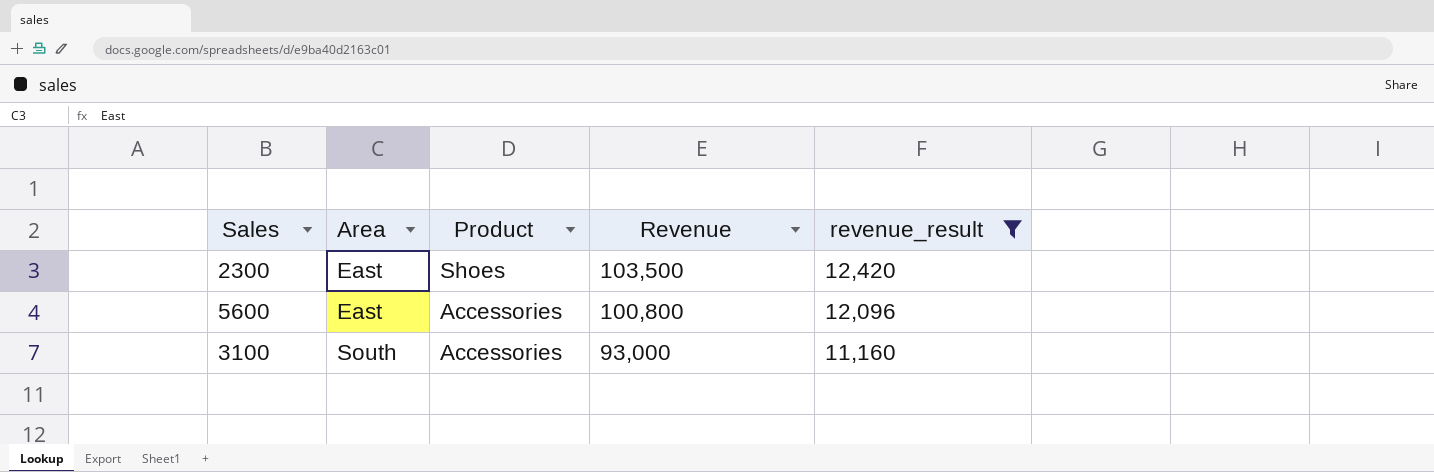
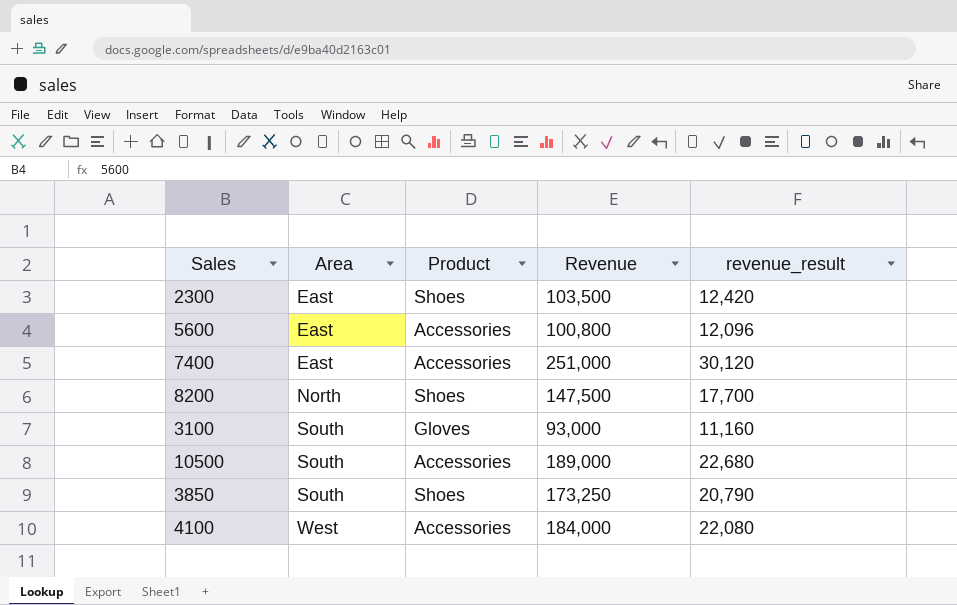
filter: revenue_result <= 12,420 -> none
3100 | Product: Accessories -> Gloves

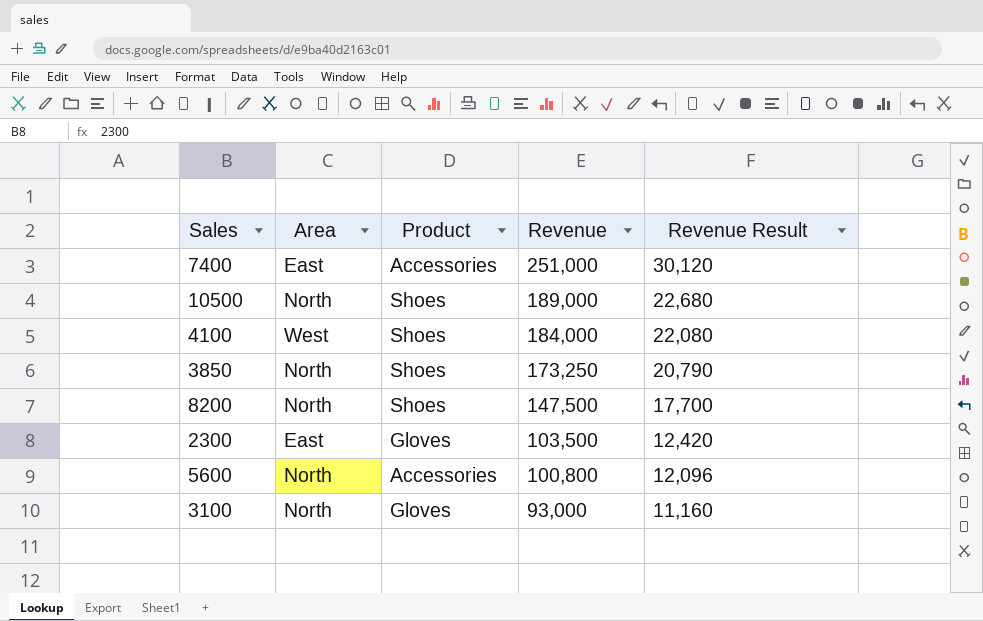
row order: Area ascending -> Revenue descending
column name: revenue_result -> Revenue Result
10500 | Area: South -> North
10500 | Product: Accessories -> Shoes
4100 | Product: Accessories -> Shoes
3850 | Area: South -> North
2300 | Product: Shoes -> Gloves
5600 | Area: East -> North
3100 | Area: South -> North

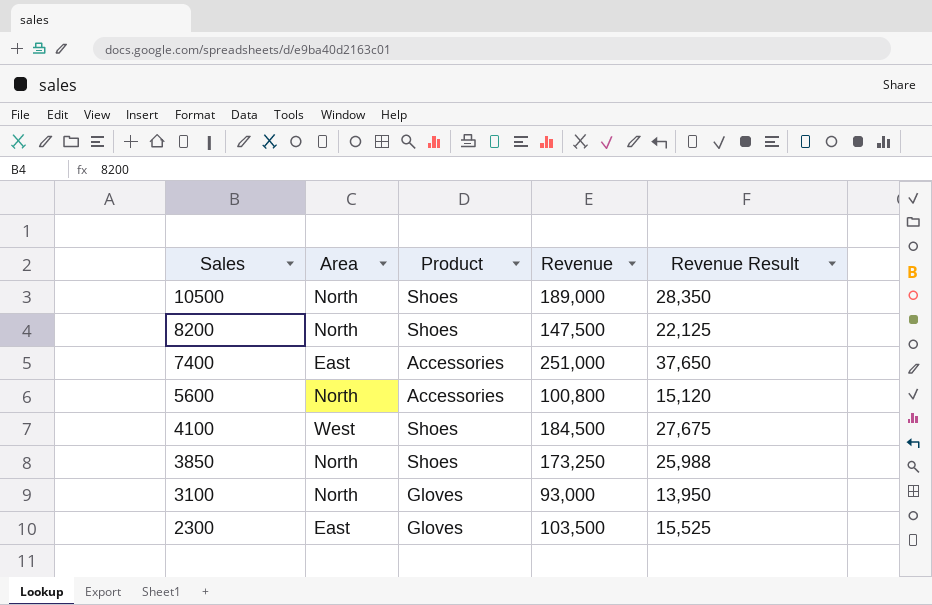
row order: Revenue descending -> Sales descending
column Revenue Result | formula: [Revenue] * 0.12 -> [Revenue] * 0.15
4100 | Revenue: 184,000 -> 184,500

